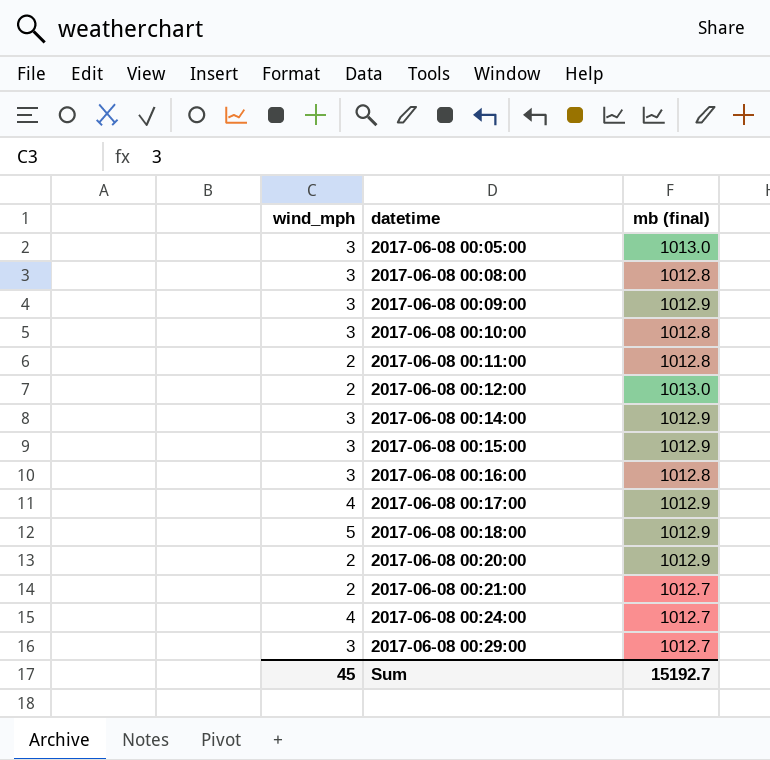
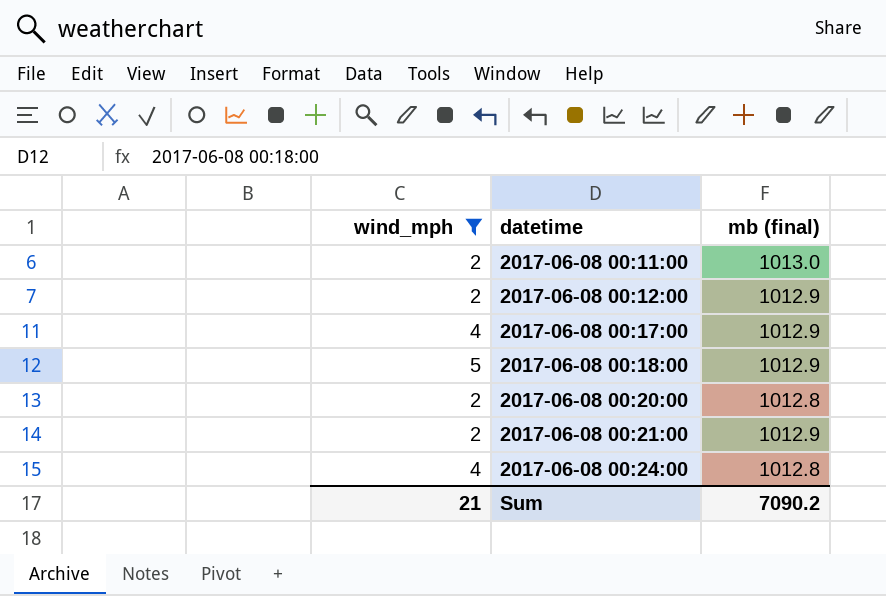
filter: none -> wind_mph != 3
2017-06-08 00:11:00 | mb (final): 1012.8 -> 1013.0
2017-06-08 00:12:00 | mb (final): 1013.0 -> 1012.9
2017-06-08 00:20:00 | mb (final): 1012.9 -> 1012.8
2017-06-08 00:21:00 | mb (final): 1012.7 -> 1012.9
2017-06-08 00:24:00 | mb (final): 1012.7 -> 1012.8
Sum | wind_mph: 45 -> 21
Sum | mb (final): 15192.7 -> 7090.2

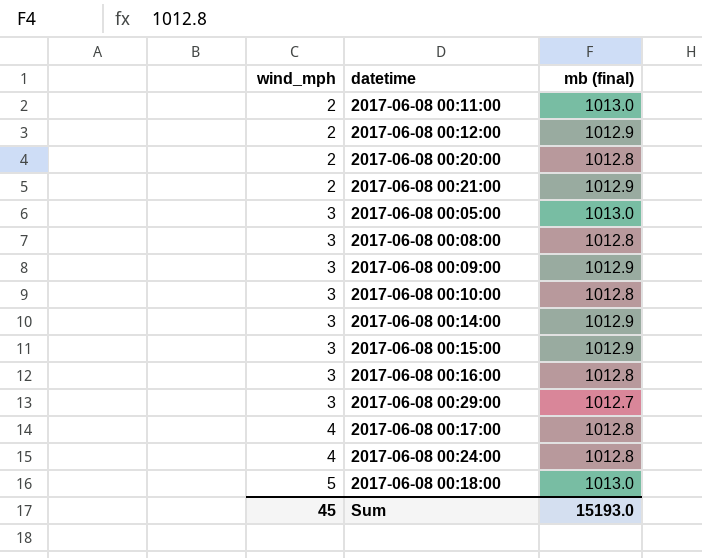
filter: wind_mph != 3 -> none
row order: datetime ascending -> wind_mph ascending
2017-06-08 00:17:00 | mb (final): 1012.9 -> 1012.8
2017-06-08 00:18:00 | mb (final): 1012.9 -> 1013.0
Sum | wind_mph: 21 -> 45
Sum | mb (final): 7090.2 -> 15193.0

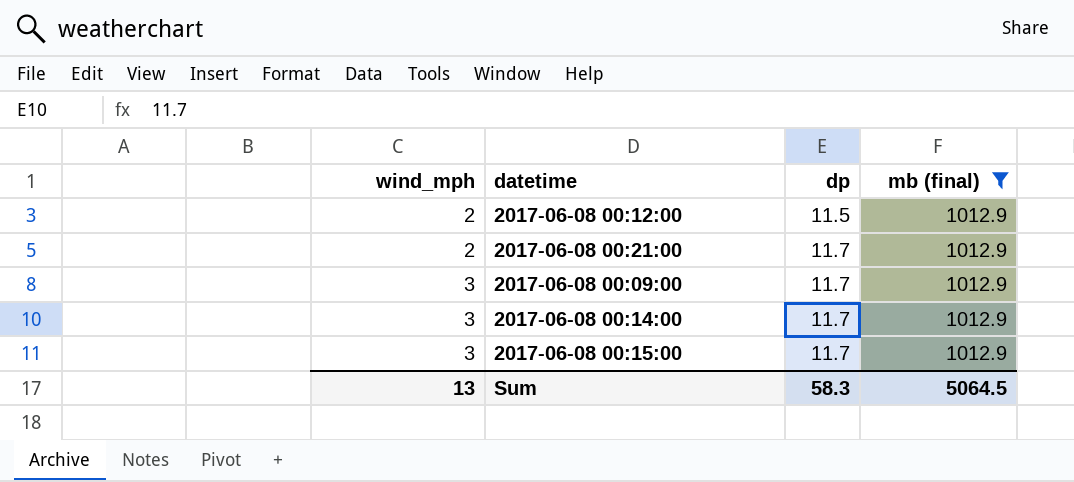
filter: none -> mb (final) = 1012.9
column dp | position: none -> 3
Sum | wind_mph: 45 -> 13
Sum | mb (final): 15193.0 -> 5064.5

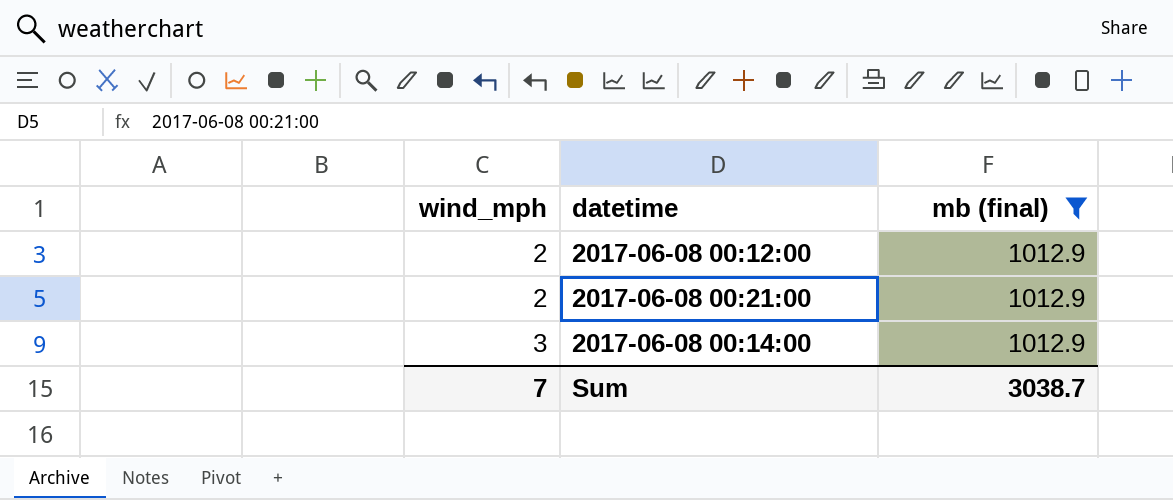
column dp | position: 3 -> none
row 2017-06-08 00:09:00: 3 | 11.7 | 1012.9 -> none
row 2017-06-08 00:15:00: 3 | 11.7 | 1012.9 -> none
Sum | wind_mph: 13 -> 7
Sum | mb (final): 5064.5 -> 3038.7

